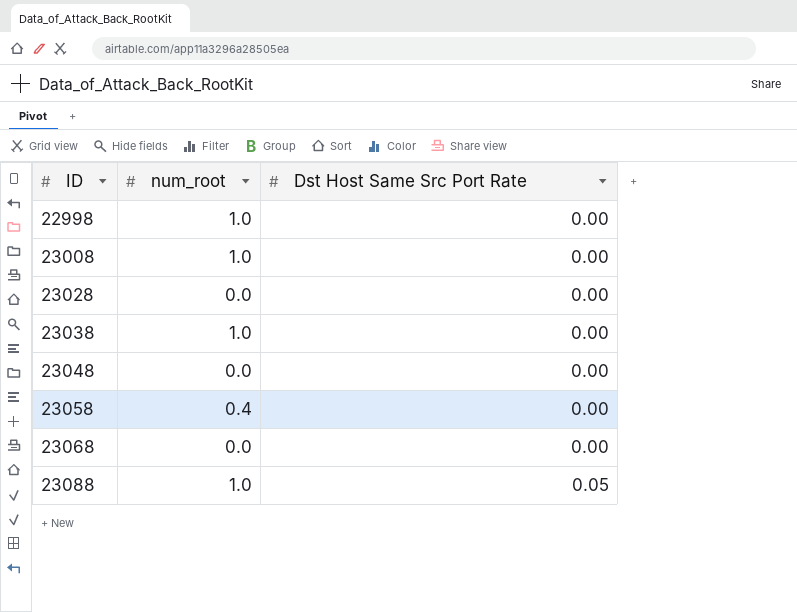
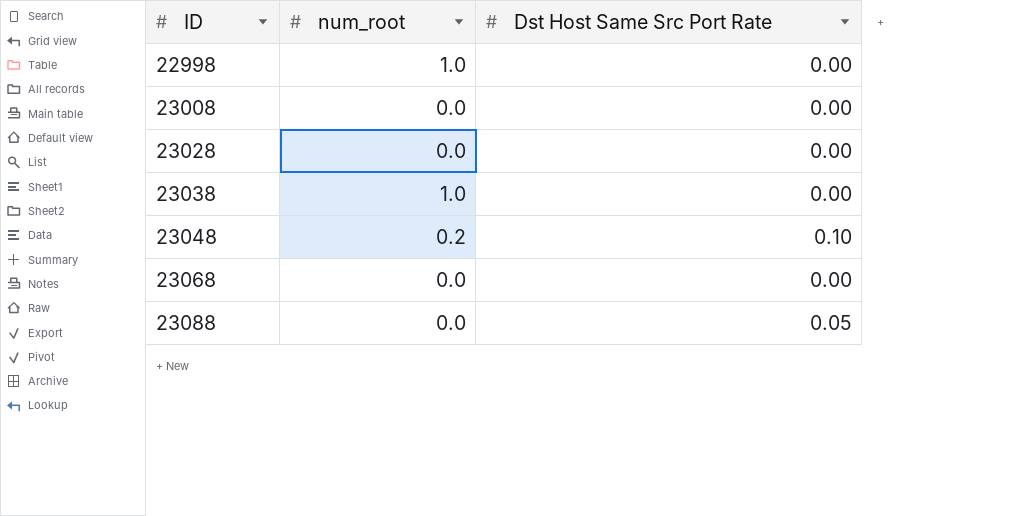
row 23058: 0.4 | 0.00 -> none
23008 | num_root: 1.0 -> 0.0
23048 | num_root: 0.0 -> 0.2
23048 | Dst Host Same Src Port Rate: 0.00 -> 0.10
23088 | num_root: 1.0 -> 0.0

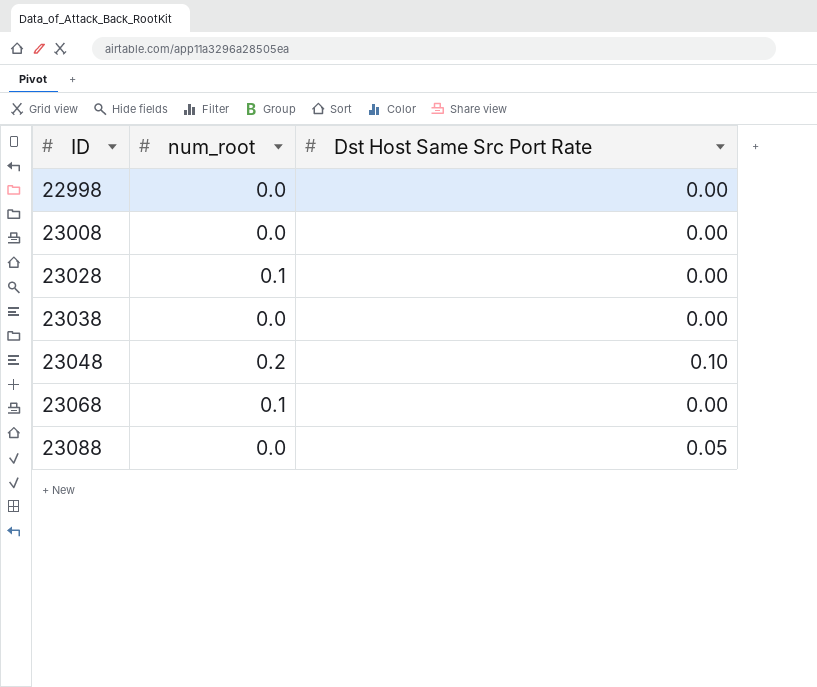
22998 | num_root: 1.0 -> 0.0
23028 | num_root: 0.0 -> 0.1
23038 | num_root: 1.0 -> 0.0
23068 | num_root: 0.0 -> 0.1

